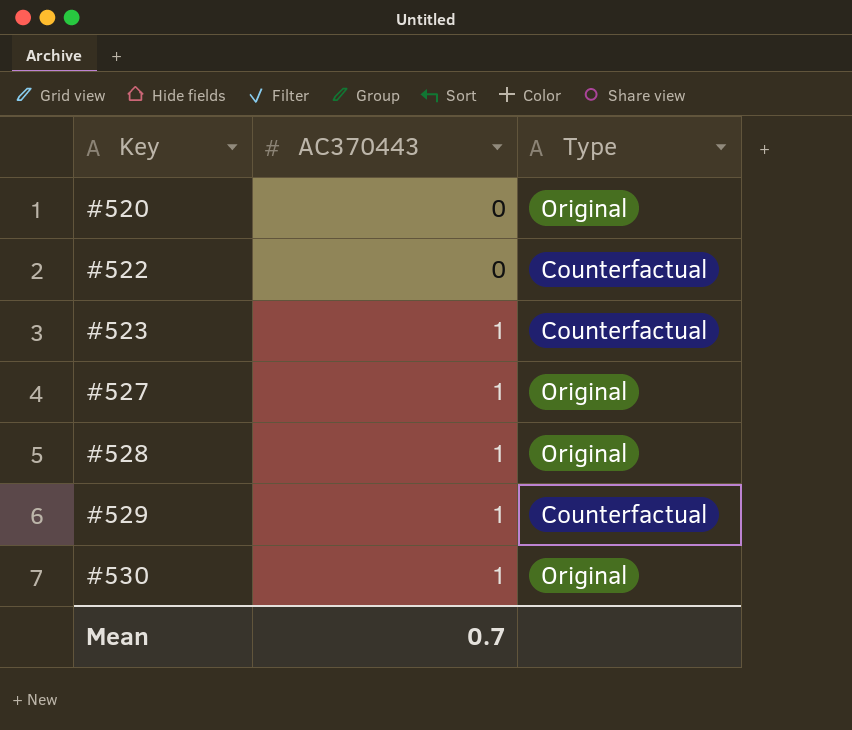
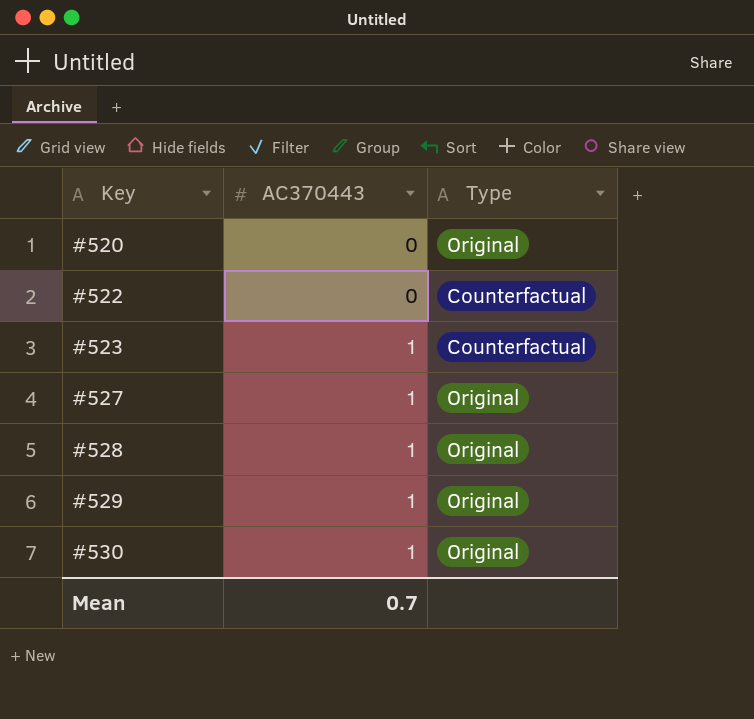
#529 | Type: Counterfactual -> Original

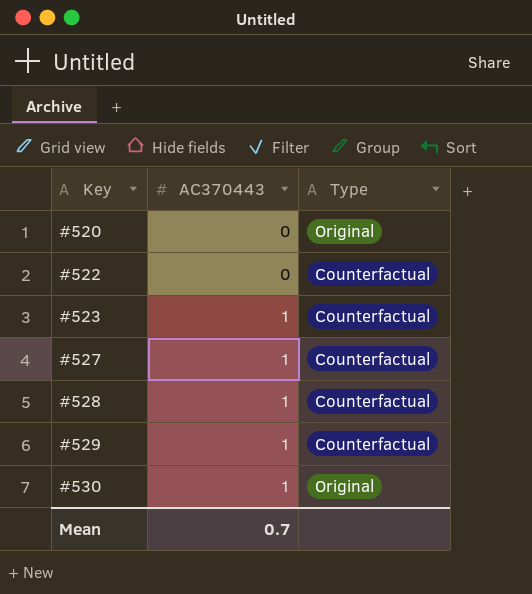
#527 | Type: Original -> Counterfactual
#528 | Type: Original -> Counterfactual
#529 | Type: Original -> Counterfactual

